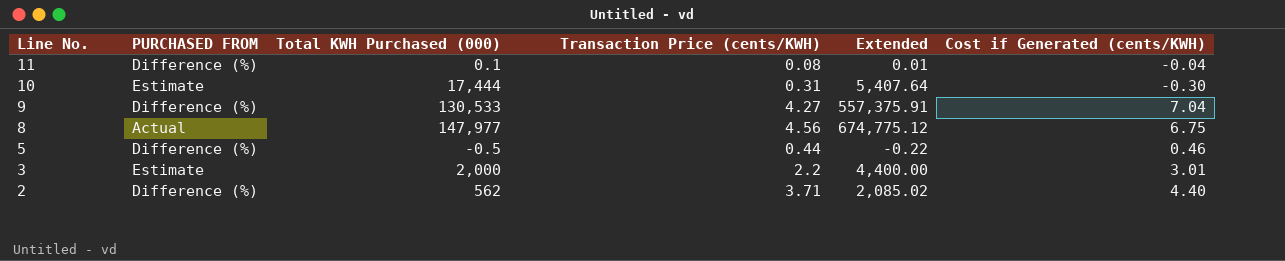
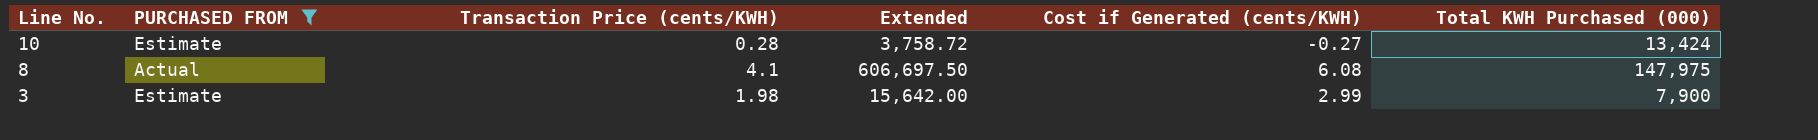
filter: none -> PURCHASED FROM != Difference (%)
column Total KWH Purchased (000) | position: 3 -> 6
10 | Transaction Price (cents/KWH): 0.31 -> 0.28
10 | Extended: 5,407.64 -> 3,758.72
10 | Cost if Generated (cents/KWH): -0.30 -> -0.27
10 | Total KWH Purchased (000): 17,444 -> 13,424
8 | Transaction Price (cents/KWH): 4.56 -> 4.1
8 | Extended: 674,775.12 -> 606,697.50
8 | Cost if Generated (cents/KWH): 6.75 -> 6.08
8 | Total KWH Purchased (000): 147,977 -> 147,975
3 | Transaction Price (cents/KWH): 2.2 -> 1.98
3 | Extended: 4,400.00 -> 15,642.00
3 | Cost if Generated (cents/KWH): 3.01 -> 2.99
3 | Total KWH Purchased (000): 2,000 -> 7,900

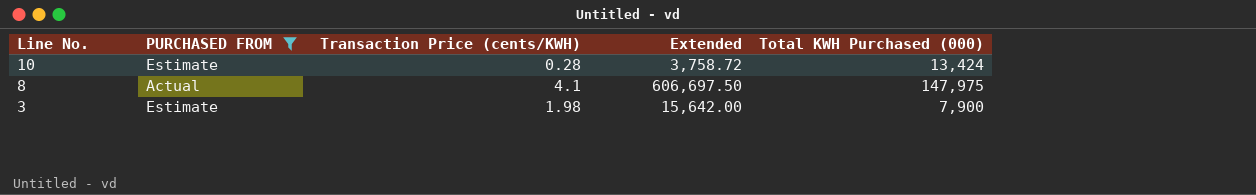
column Cost if Generated (cents/KWH) | position: 5 -> none

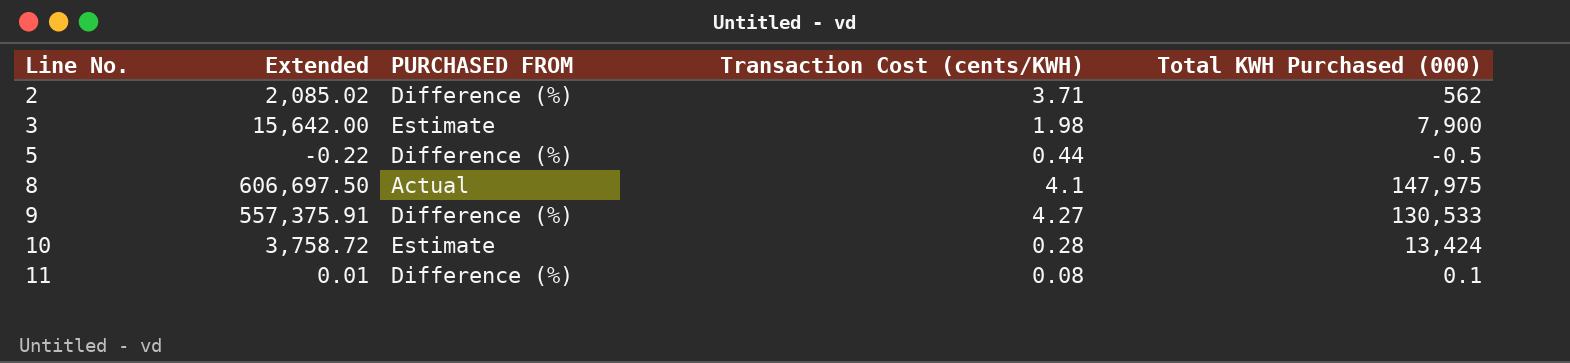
filter: PURCHASED FROM != Difference (%) -> none
row order: Line No. descending -> Line No. ascending
column Extended | position: 4 -> 2
column name: Transaction Price (cents/KWH) -> Transaction Cost (cents/KWH)

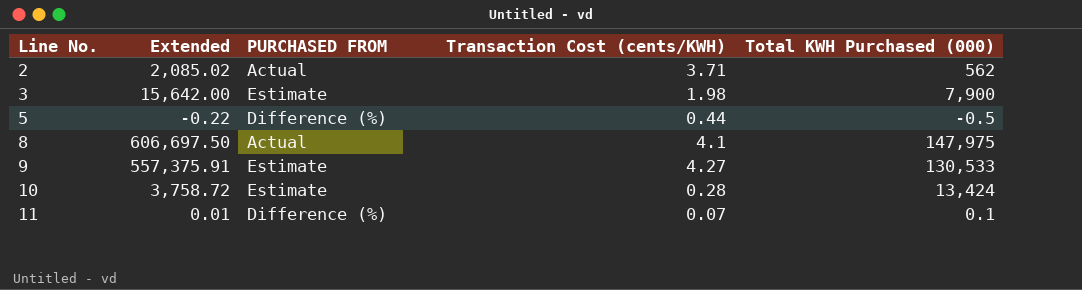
2 | PURCHASED FROM: Difference (%) -> Actual
9 | PURCHASED FROM: Difference (%) -> Estimate
11 | Transaction Cost (cents/KWH): 0.08 -> 0.07

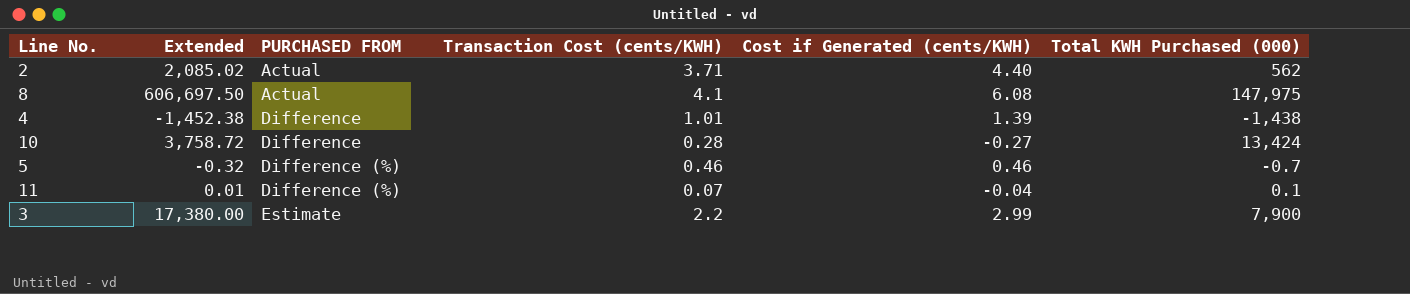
row order: Line No. ascending -> PURCHASED FROM ascending
column Cost if Generated (cents/KWH) | position: none -> 5
row 9: 557,375.91 | Estimate | 4.27 | 130,533 -> none
row 4: none -> -1,452.38 | Difference | 1.01 | 1.39 | -1,438
10 | PURCHASED FROM: Estimate -> Difference
5 | Extended: -0.22 -> -0.32
5 | Transaction Cost (cents/KWH): 0.44 -> 0.46
5 | Total KWH Purchased (000): -0.5 -> -0.7
3 | Extended: 15,642.00 -> 17,380.00
3 | Transaction Cost (cents/KWH): 1.98 -> 2.2

